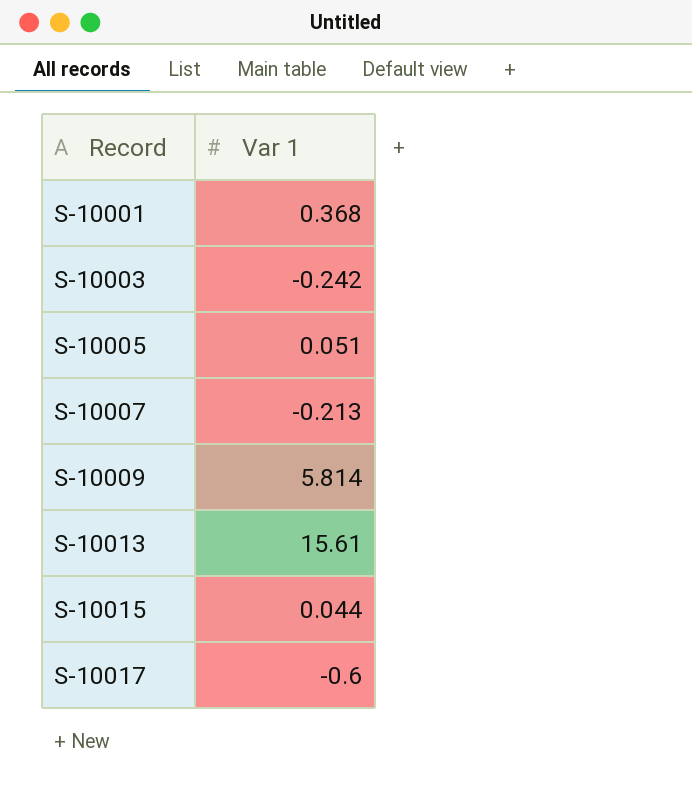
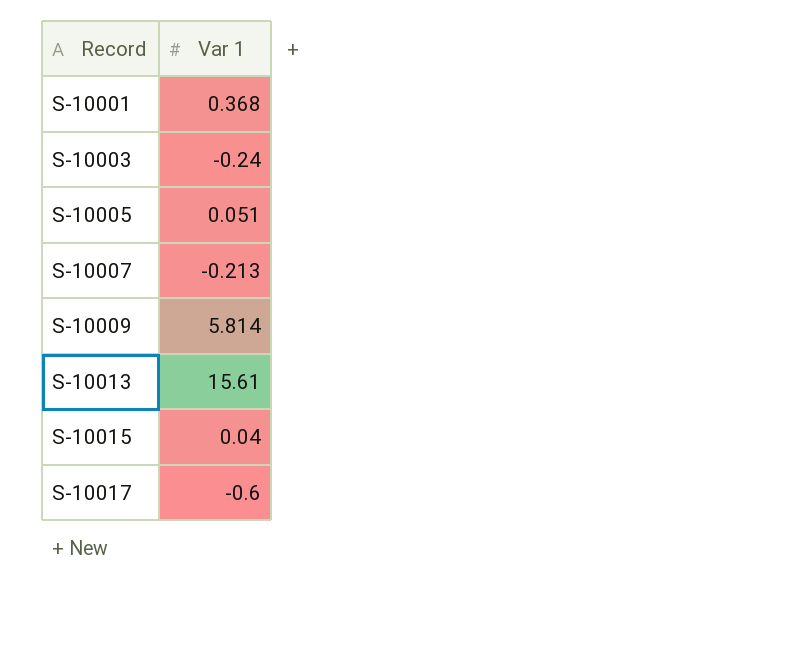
S-10003 | Var 1: -0.242 -> -0.24
S-10015 | Var 1: 0.044 -> 0.04

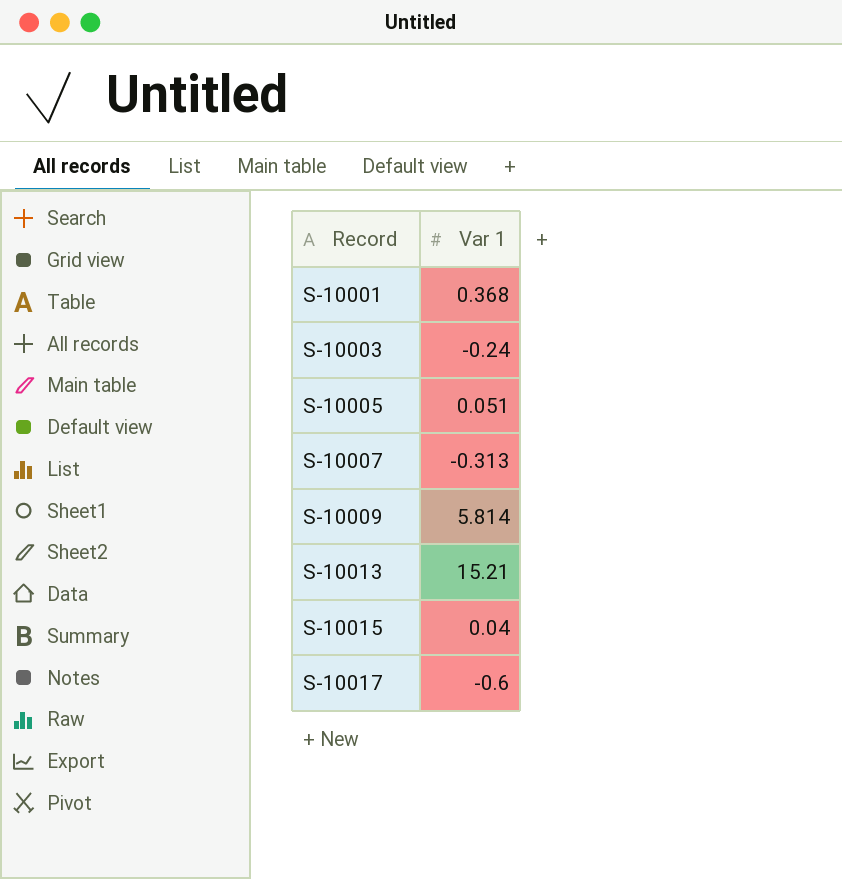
S-10007 | Var 1: -0.213 -> -0.313
S-10013 | Var 1: 15.61 -> 15.21

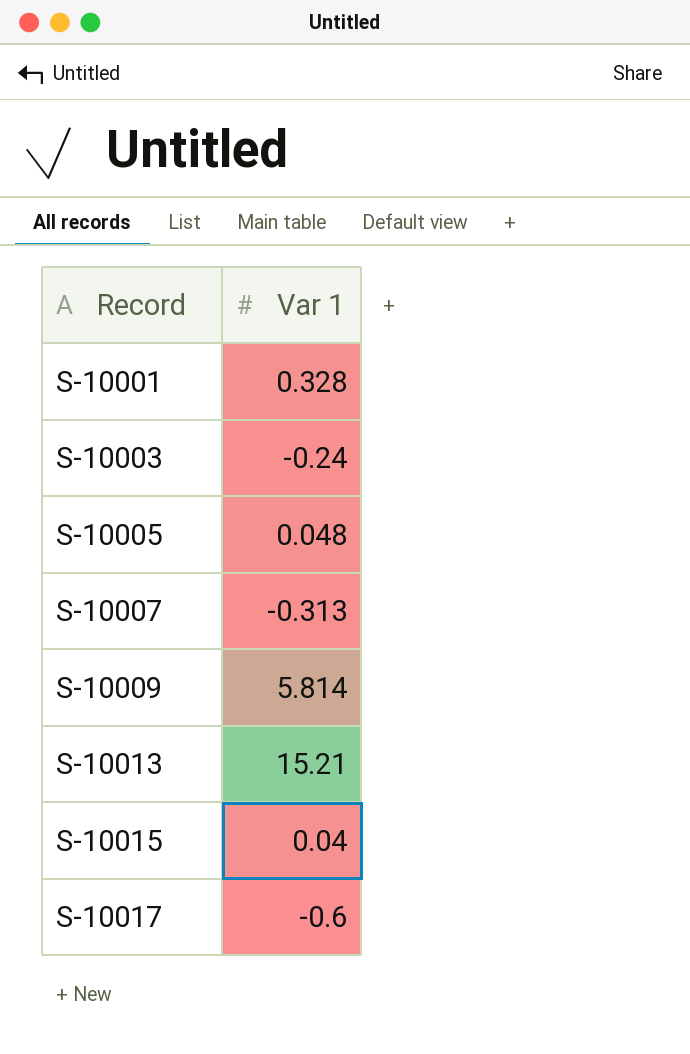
S-10001 | Var 1: 0.368 -> 0.328
S-10005 | Var 1: 0.051 -> 0.048

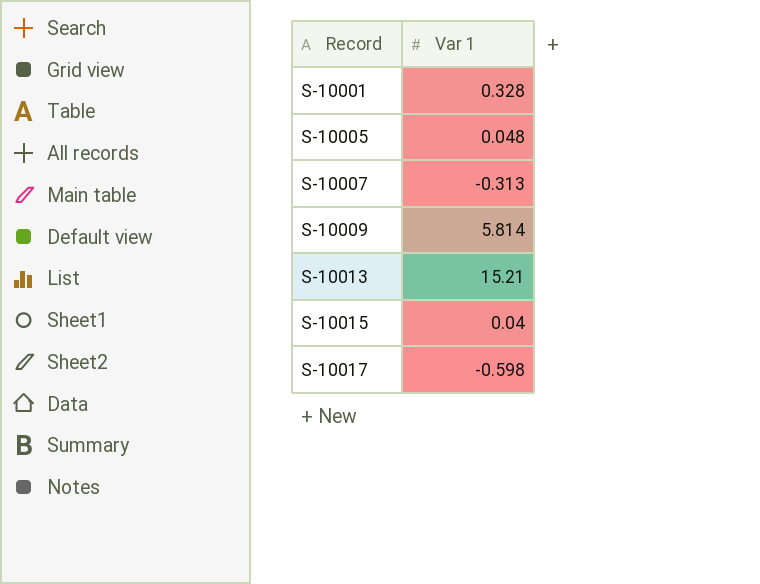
row S-10003: -0.24 -> none
S-10017 | Var 1: -0.6 -> -0.598

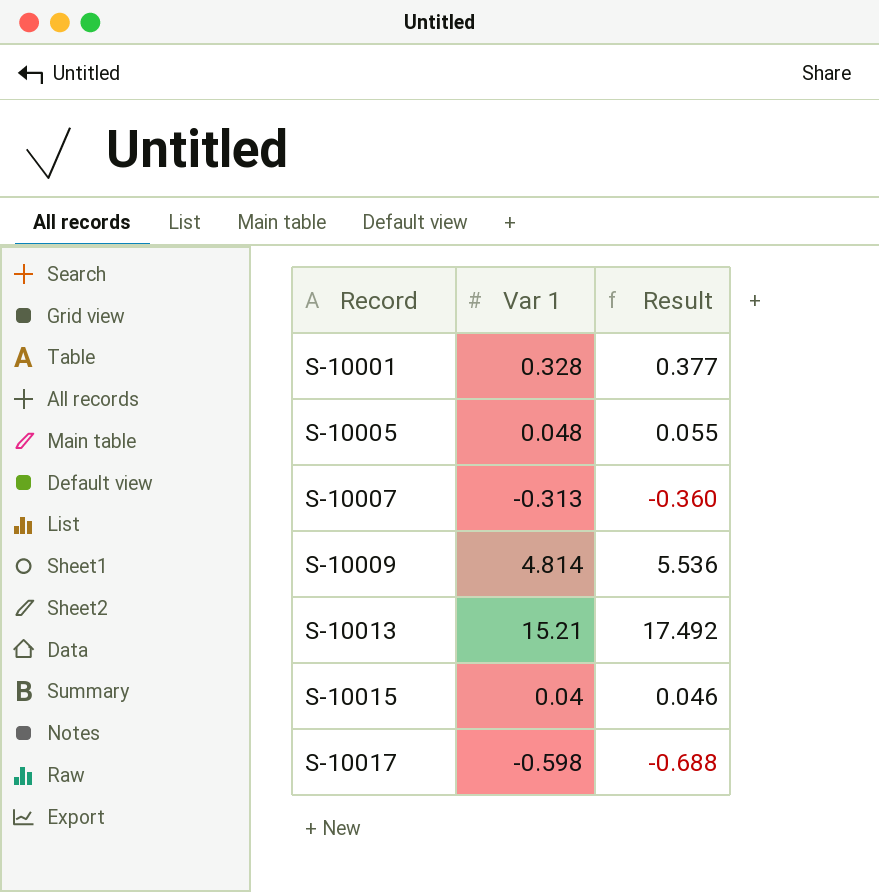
column Result | formula: none -> [Var 1] * 1.15
S-10009 | Var 1: 5.814 -> 4.814

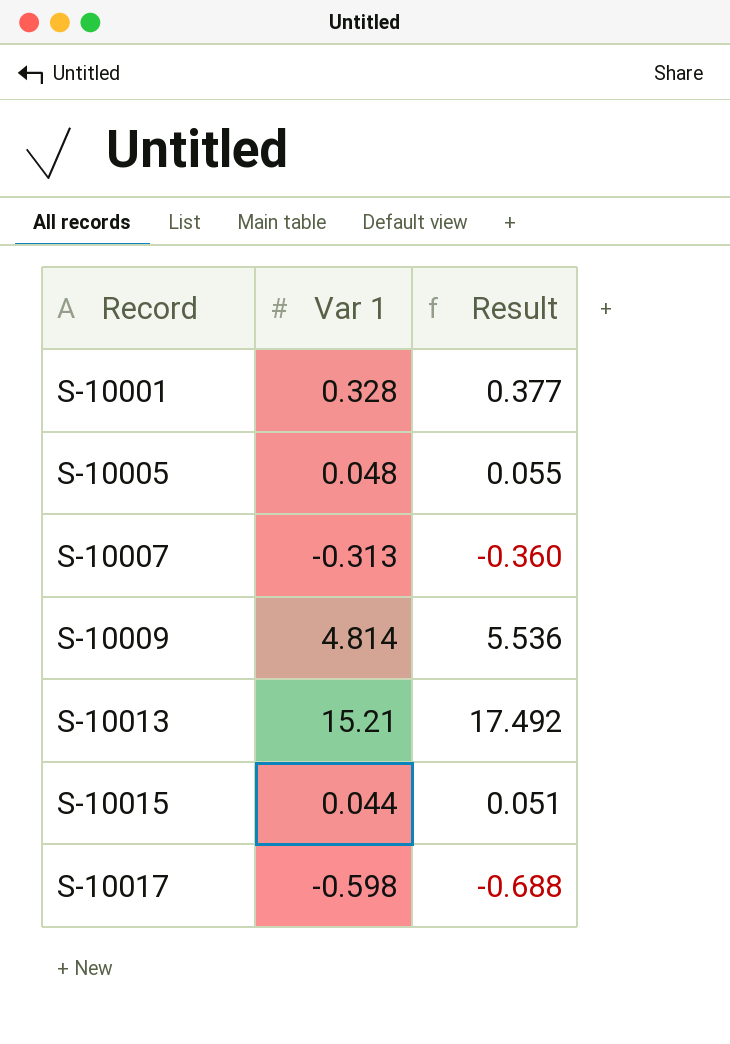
S-10015 | Var 1: 0.04 -> 0.044
S-10015 | Result: 0.046 -> 0.051

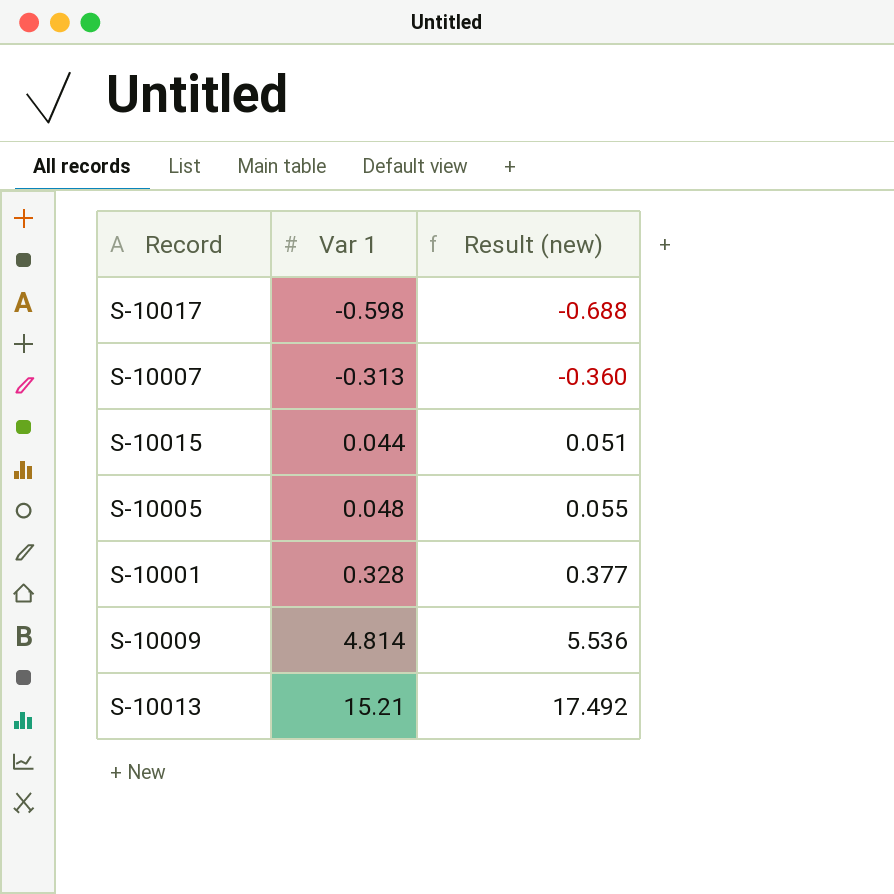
row order: Record ascending -> Var 1 ascending
column name: Result -> Result (new)

